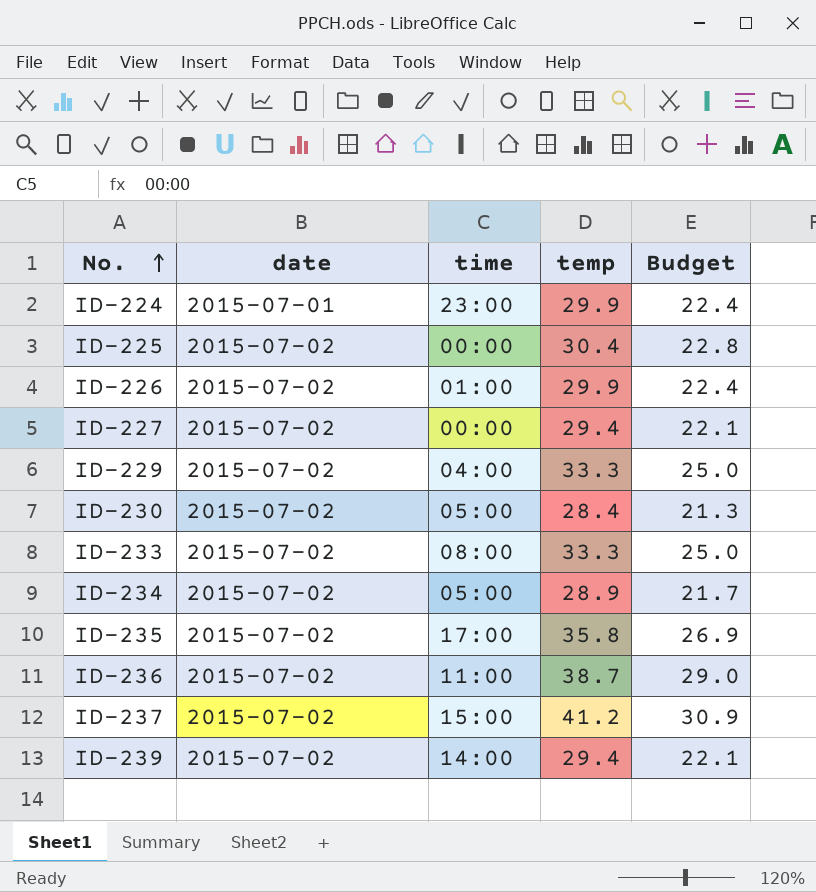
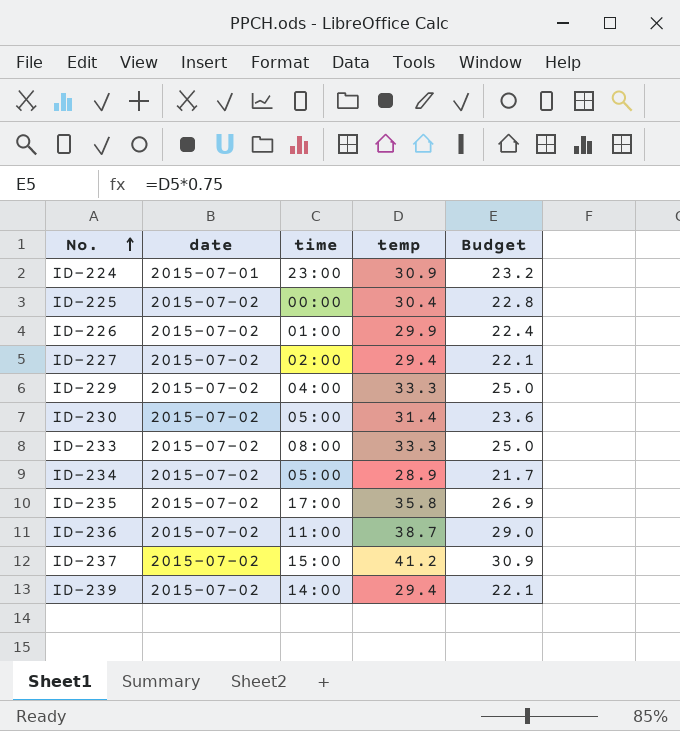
ID-224 | temp: 29.9 -> 30.9
ID-224 | Budget: 22.4 -> 23.2
ID-227 | time: 00:00 -> 02:00
ID-230 | temp: 28.4 -> 31.4
ID-230 | Budget: 21.3 -> 23.6

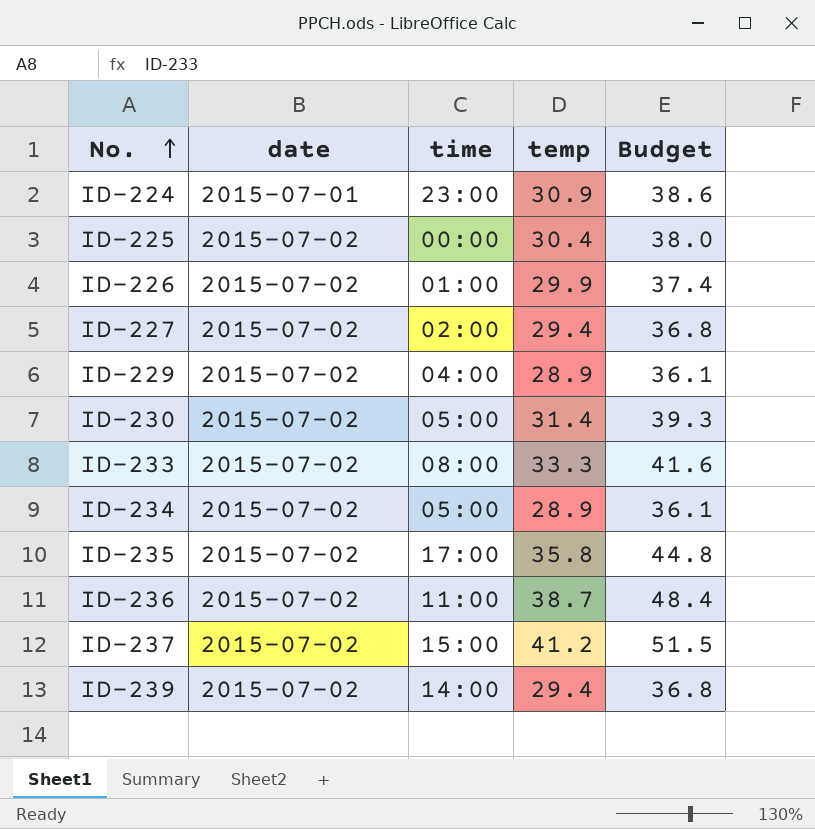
column Budget | formula: [temp] * 0.75 -> [temp] * 1.25
ID-229 | temp: 33.3 -> 28.9

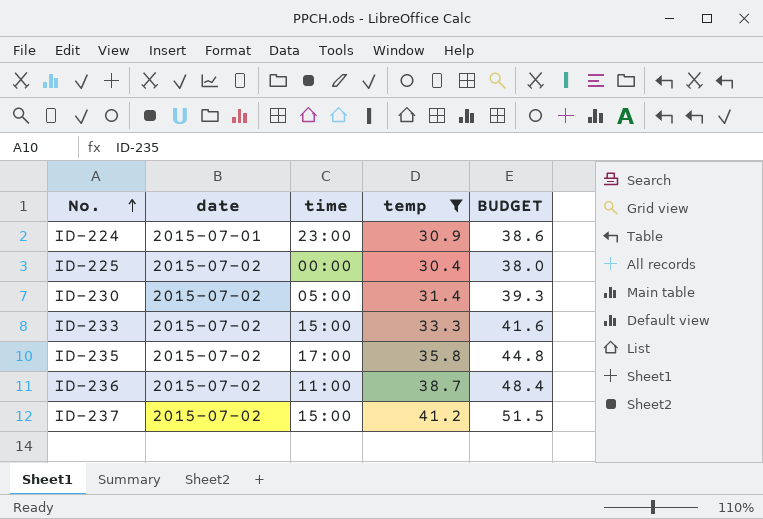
filter: none -> temp >= 30.4
column name: Budget -> BUDGET
ID-233 | time: 08:00 -> 15:00

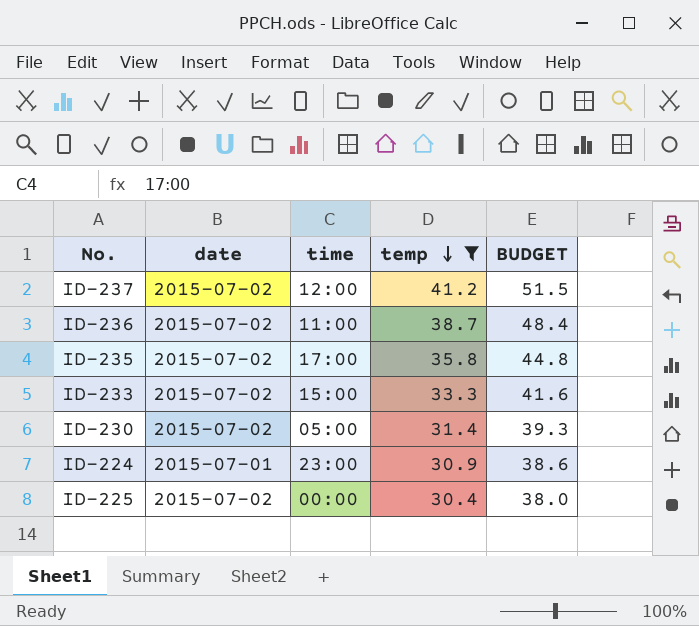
row order: No. ascending -> temp descending
ID-237 | time: 15:00 -> 12:00

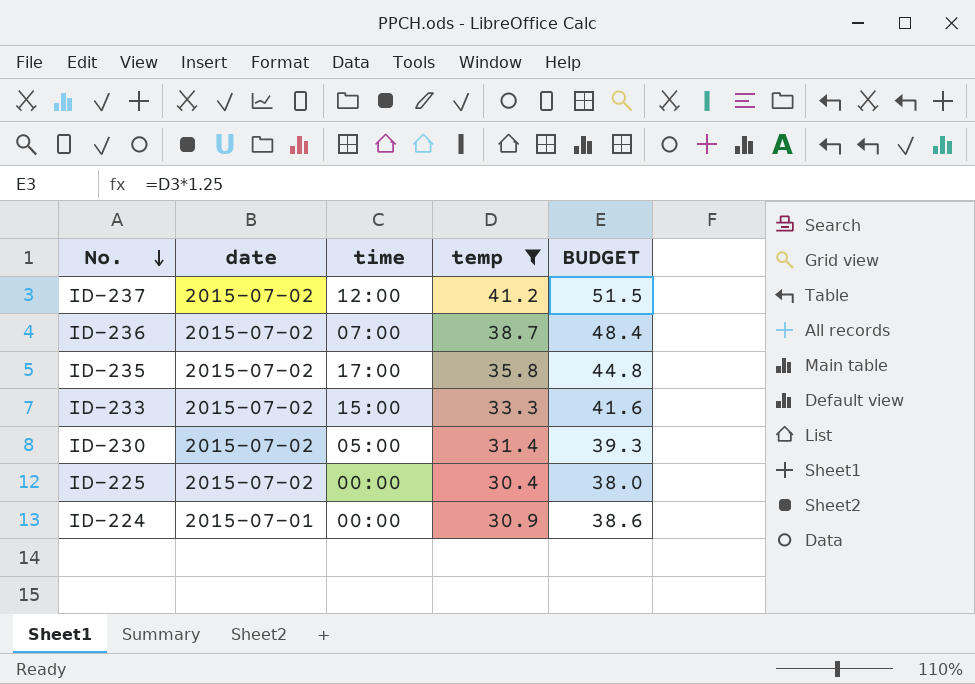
row order: temp descending -> No. descending
ID-236 | time: 11:00 -> 07:00
ID-224 | time: 23:00 -> 00:00

